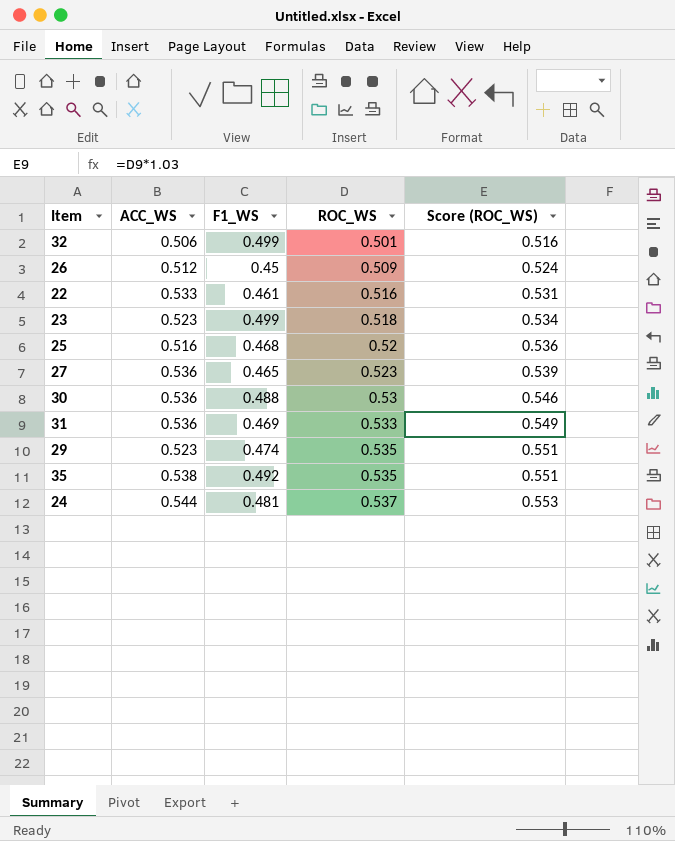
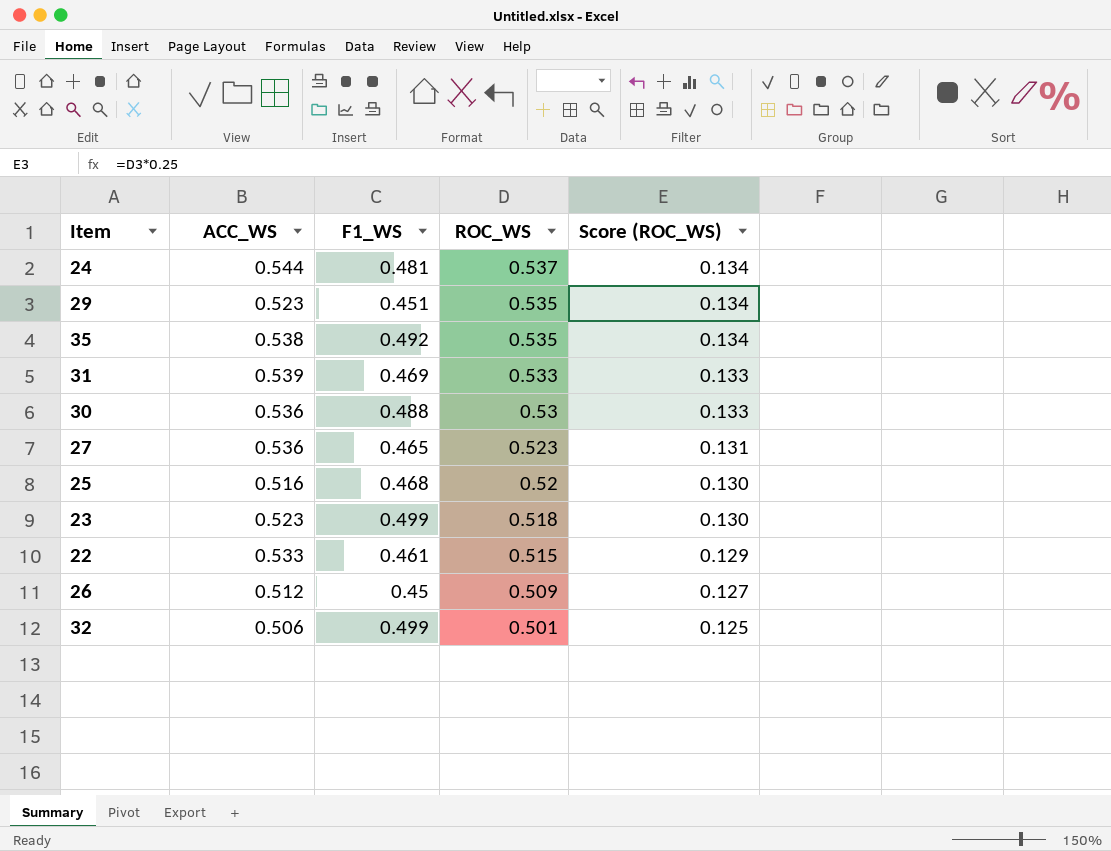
row order: ROC_WS ascending -> ROC_WS descending
column Score (ROC_WS) | formula: [ROC_WS] * 1.03 -> [ROC_WS] * 0.25
29 | F1_WS: 0.474 -> 0.451
31 | ACC_WS: 0.536 -> 0.539
22 | ROC_WS: 0.516 -> 0.515

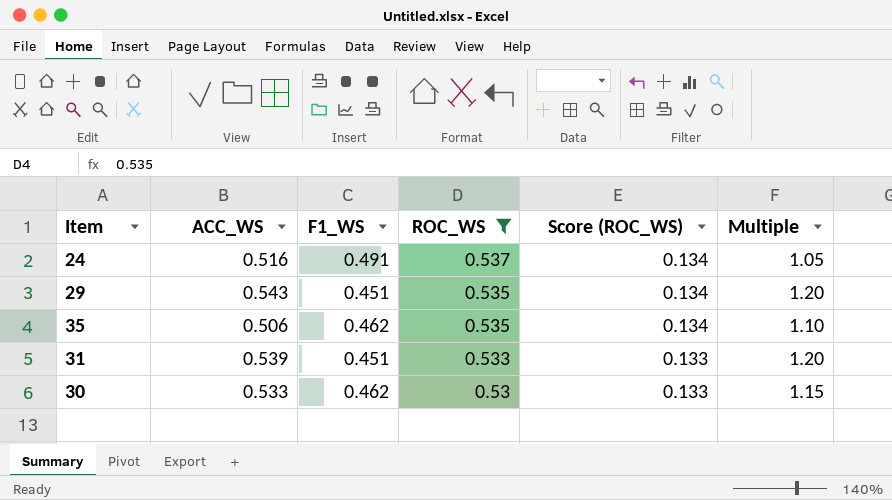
filter: none -> ROC_WS >= 0.53
column Multiple | formula: none -> [ACC_WS] / [F1_WS]
24 | ACC_WS: 0.544 -> 0.516
24 | F1_WS: 0.481 -> 0.491
29 | ACC_WS: 0.523 -> 0.543
35 | ACC_WS: 0.538 -> 0.506
35 | F1_WS: 0.492 -> 0.462
31 | F1_WS: 0.469 -> 0.451
30 | ACC_WS: 0.536 -> 0.533
30 | F1_WS: 0.488 -> 0.462

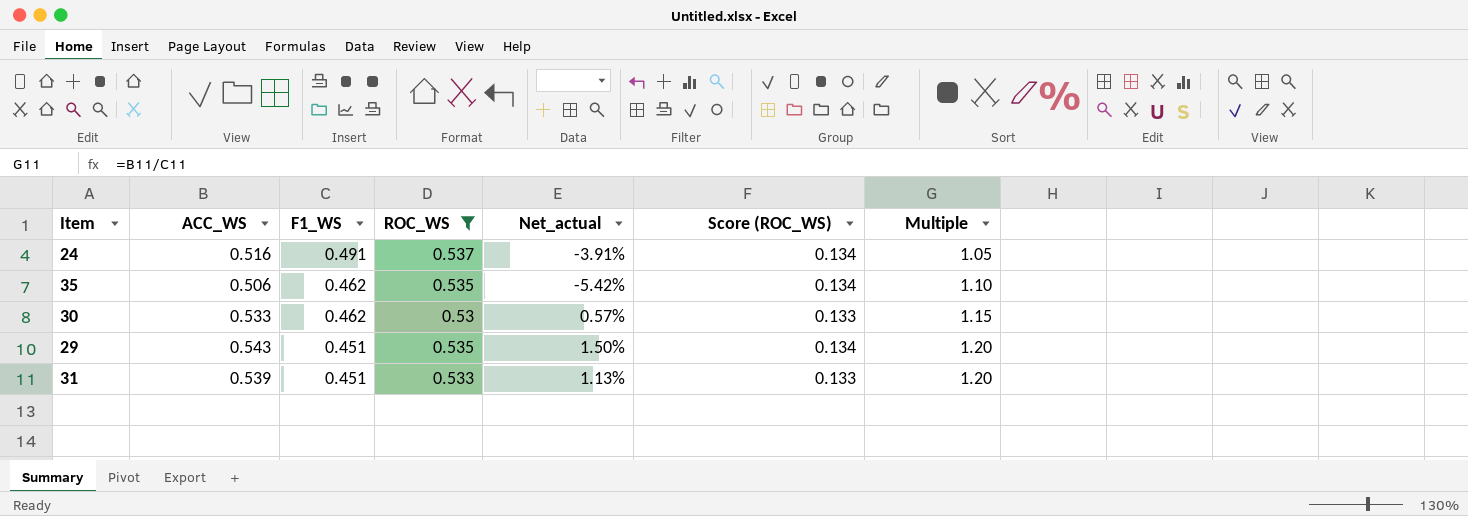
row order: ROC_WS descending -> F1_WS descending
column Net_actual | formula: none -> ([ACC_WS] - [ROC_WS]) / [ROC_WS]

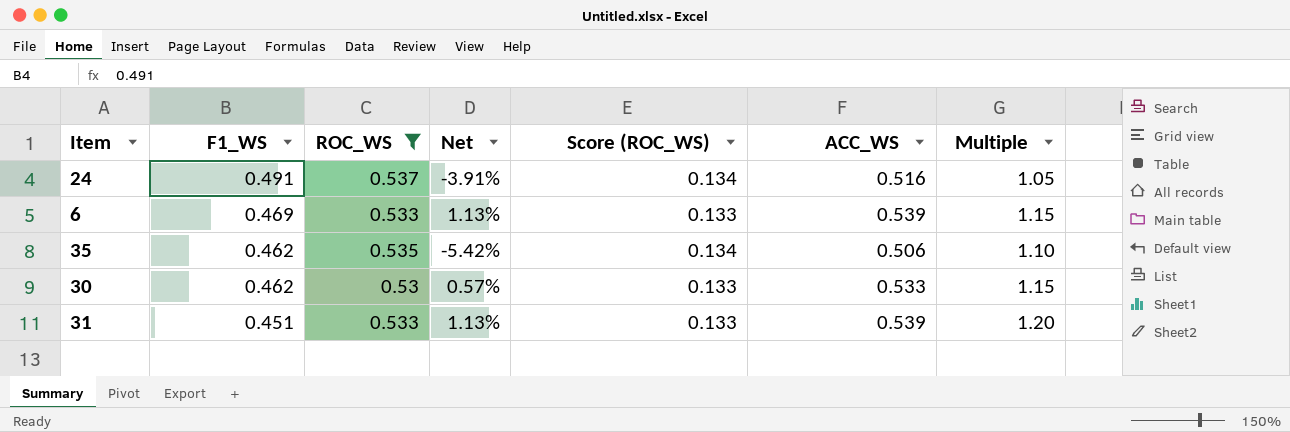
column name: Net_actual -> Net
column ACC_WS | position: 2 -> 6
row 29: 0.543 | 0.451 | 0.535 | 1.50% | 0.134 | 1.20 -> none
row 6: none -> 0.469 | 0.533 | 1.13% | 0.133 | 0.539 | 1.15

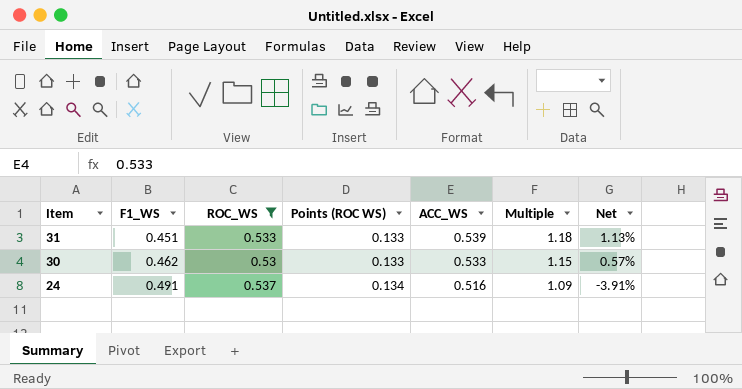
row order: F1_WS descending -> Item descending
column name: Score (ROC_WS) -> Points (ROC WS)
column Multiple | formula: [ACC_WS] / [F1_WS] -> [ROC_WS] / [F1_WS]
column Net | position: 4 -> 7
row 6: 0.469 | 0.533 | 1.13% | 0.133 | 0.539 | 1.15 -> none
row 35: 0.462 | 0.535 | -5.42% | 0.134 | 0.506 | 1.10 -> none

